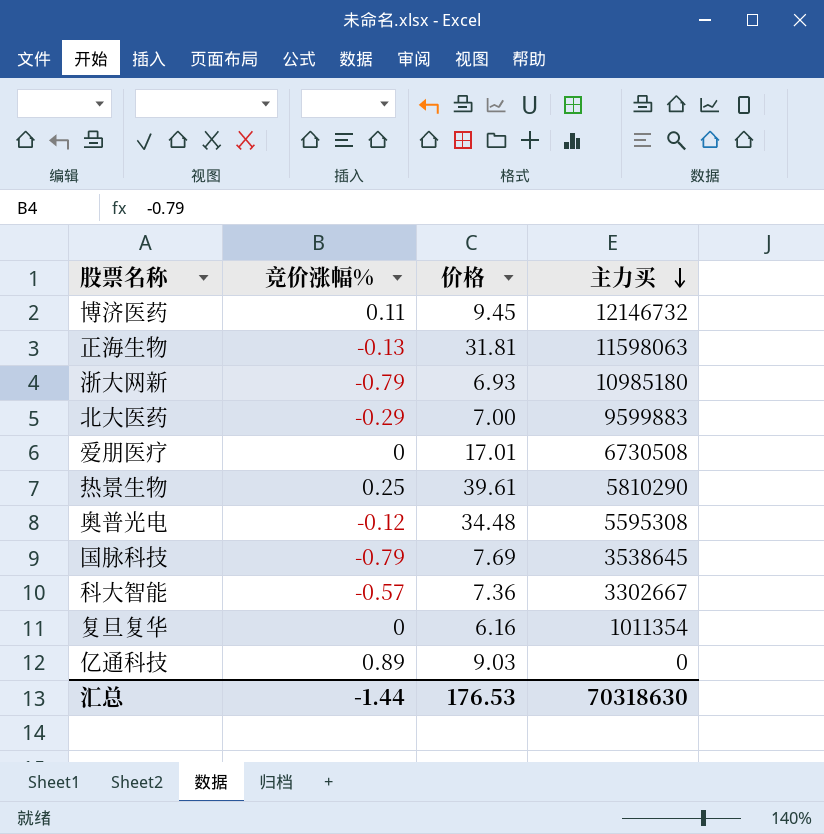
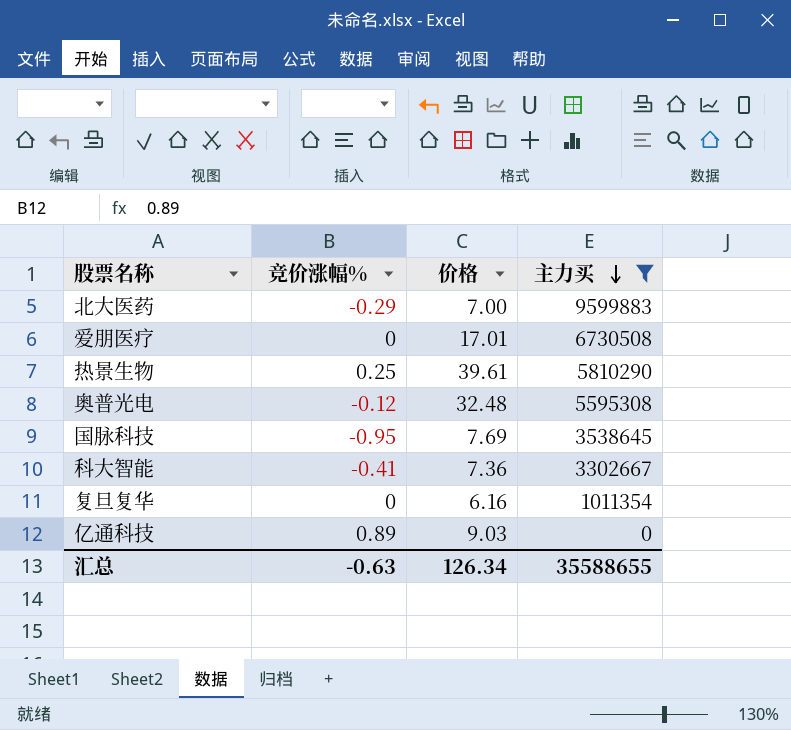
filter: none -> 主力买 <= 9599883
奥普光电 | 价格: 34.48 -> 32.48
国脉科技 | 竞价涨幅%: -0.79 -> -0.95
科大智能 | 竞价涨幅%: -0.57 -> -0.41
汇总 | 竞价涨幅%: -1.44 -> -0.63
汇总 | 价格: 176.53 -> 126.34
汇总 | 主力买: 70318630 -> 35588655

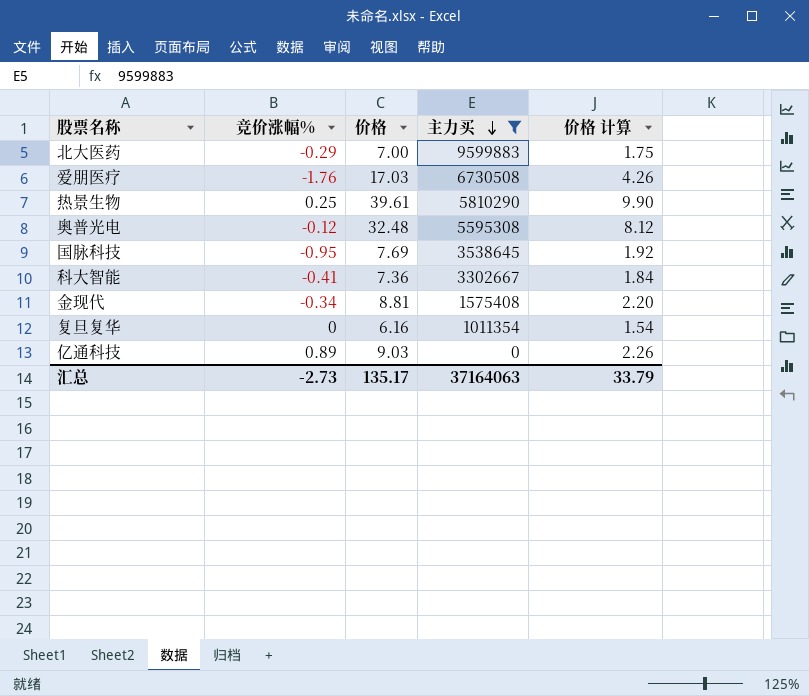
column 价格 计算 | formula: none -> [价格] * 0.25
爱朋医疗 | 竞价涨幅%: 0 -> -1.76
爱朋医疗 | 价格: 17.01 -> 17.03
row 金现代: none -> -0.34 | 8.81 | 1575408 | 2.20
汇总 | 竞价涨幅%: -0.63 -> -2.73
汇总 | 价格: 126.34 -> 135.17
汇总 | 主力买: 35588655 -> 37164063

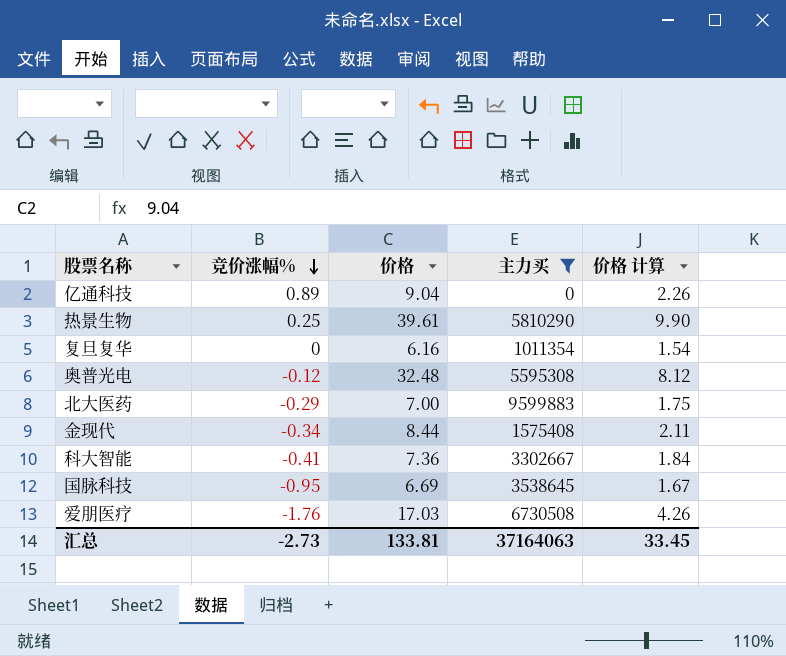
row order: 主力买 descending -> 竞价涨幅% descending
亿通科技 | 价格: 9.03 -> 9.04
金现代 | 价格: 8.81 -> 8.44
金现代 | 价格 计算: 2.20 -> 2.11
国脉科技 | 价格: 7.69 -> 6.69
国脉科技 | 价格 计算: 1.92 -> 1.67
汇总 | 价格: 135.17 -> 133.81
汇总 | 价格 计算: 33.79 -> 33.45

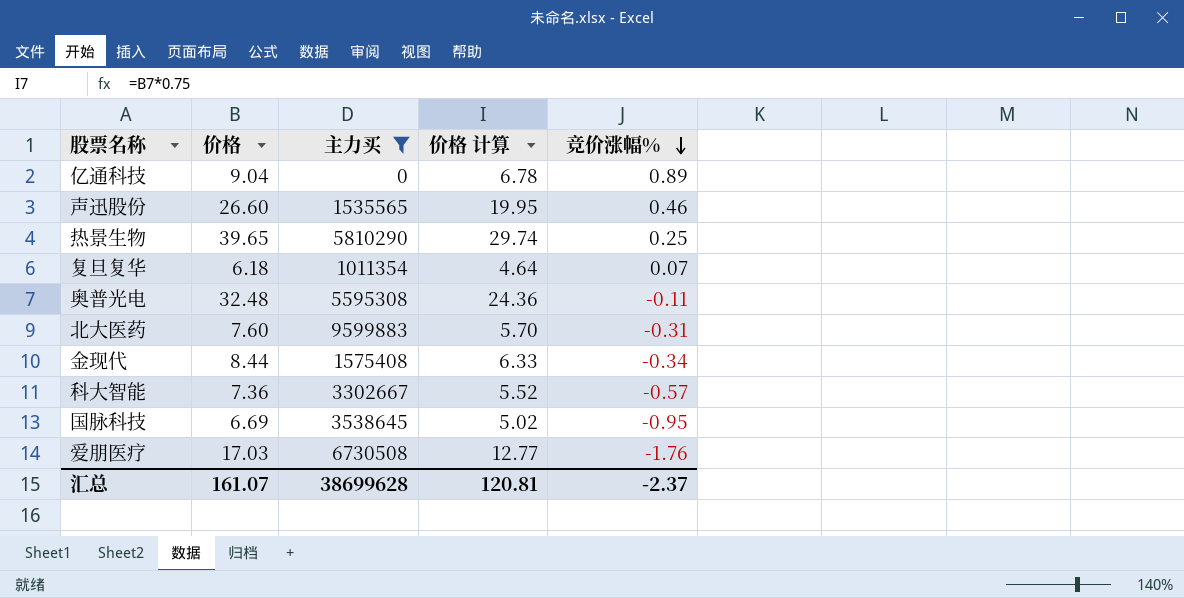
column 价格 计算 | formula: [价格] * 0.25 -> [价格] * 0.75
column 竞价涨幅% | position: 2 -> 5
row 声迅股份: none -> 26.60 | 1535565 | 19.95 | 0.46
热景生物 | 价格: 39.61 -> 39.65
复旦复华 | 价格: 6.16 -> 6.18
复旦复华 | 竞价涨幅%: 0 -> 0.07
奥普光电 | 竞价涨幅%: -0.12 -> -0.11
北大医药 | 价格: 7.00 -> 7.60
北大医药 | 竞价涨幅%: -0.29 -> -0.31
科大智能 | 竞价涨幅%: -0.41 -> -0.57
汇总 | 价格: 133.81 -> 161.07
汇总 | 主力买: 37164063 -> 38699628
汇总 | 价格 计算: 33.45 -> 120.81
汇总 | 竞价涨幅%: -2.73 -> -2.37

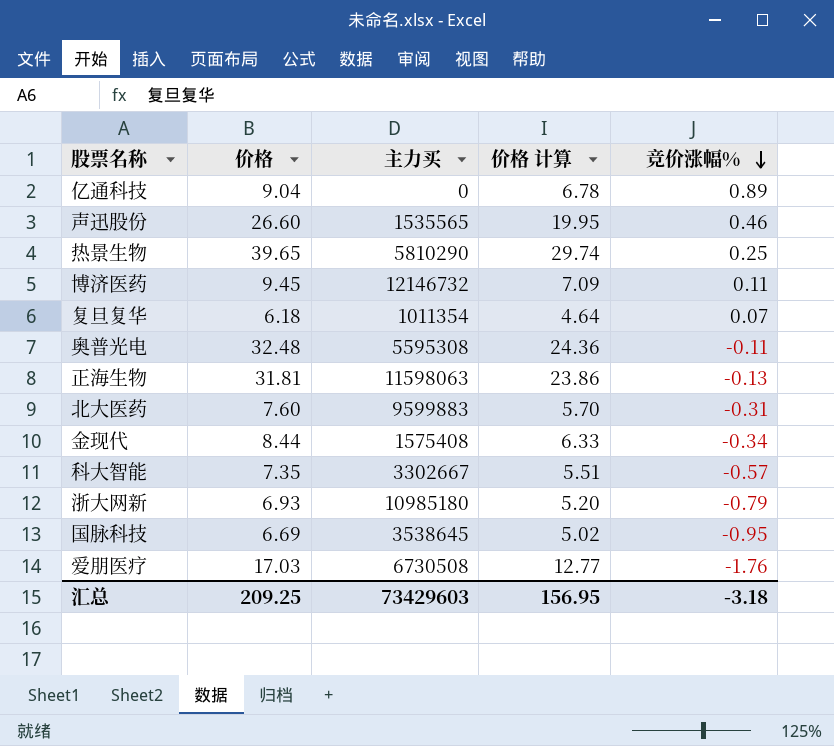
filter: 主力买 <= 9599883 -> none
科大智能 | 价格: 7.36 -> 7.35
科大智能 | 价格 计算: 5.52 -> 5.51
汇总 | 价格: 161.07 -> 209.25
汇总 | 主力买: 38699628 -> 73429603
汇总 | 价格 计算: 120.81 -> 156.95
汇总 | 竞价涨幅%: -2.37 -> -3.18

